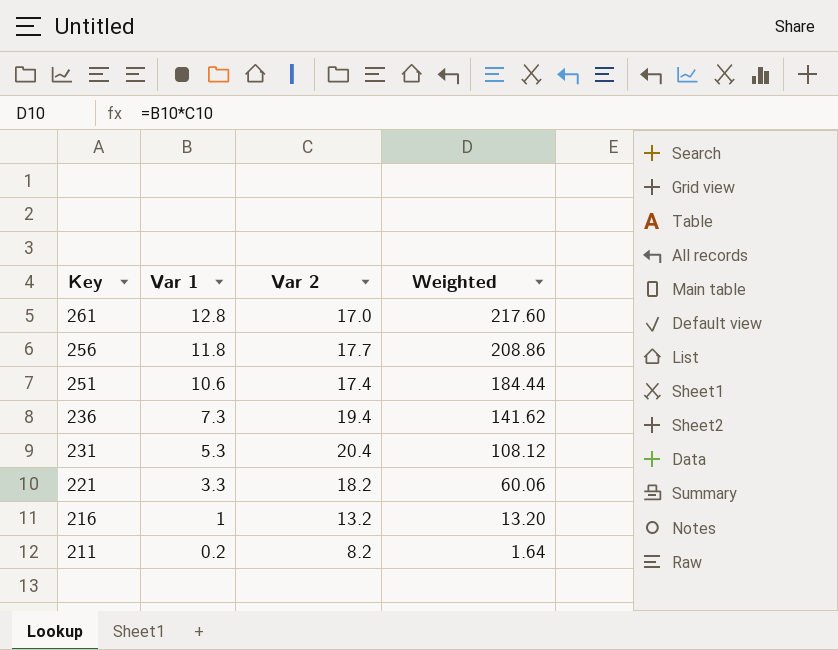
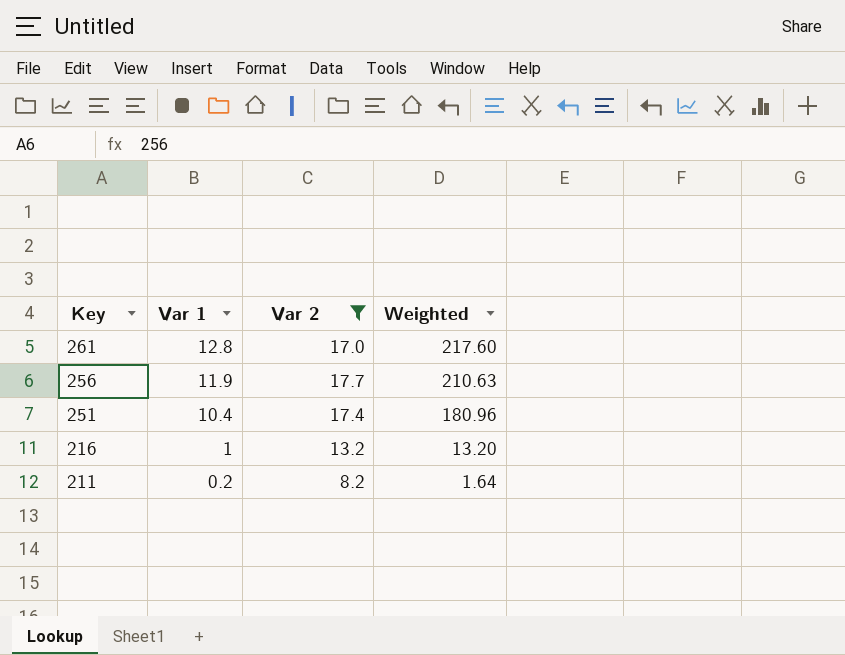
filter: none -> Var 2 <= 17.7
256 | Var 1: 11.8 -> 11.9
256 | Weighted: 208.86 -> 210.63
251 | Var 1: 10.6 -> 10.4
251 | Weighted: 184.44 -> 180.96

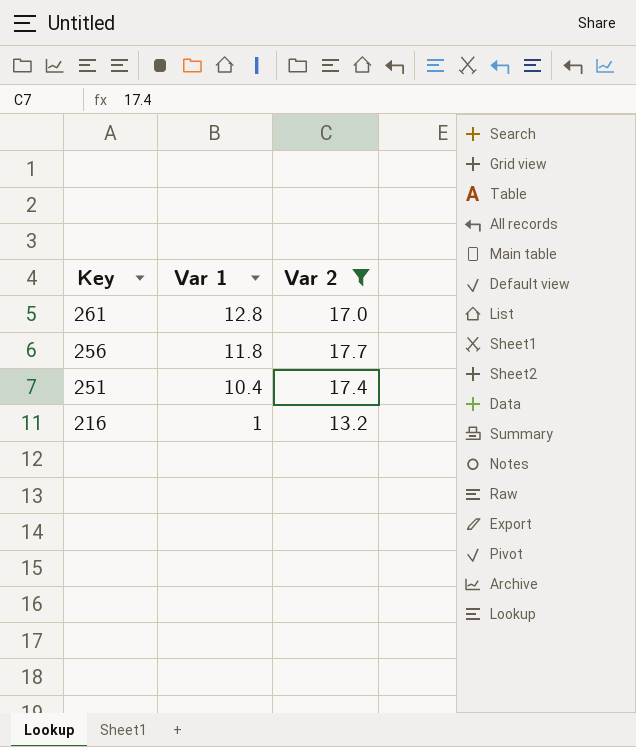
column Weighted | formula: [Var 1] * [Var 2] -> none
row 211: 0.2 | 8.2 | 1.64 -> none
256 | Var 1: 11.9 -> 11.8

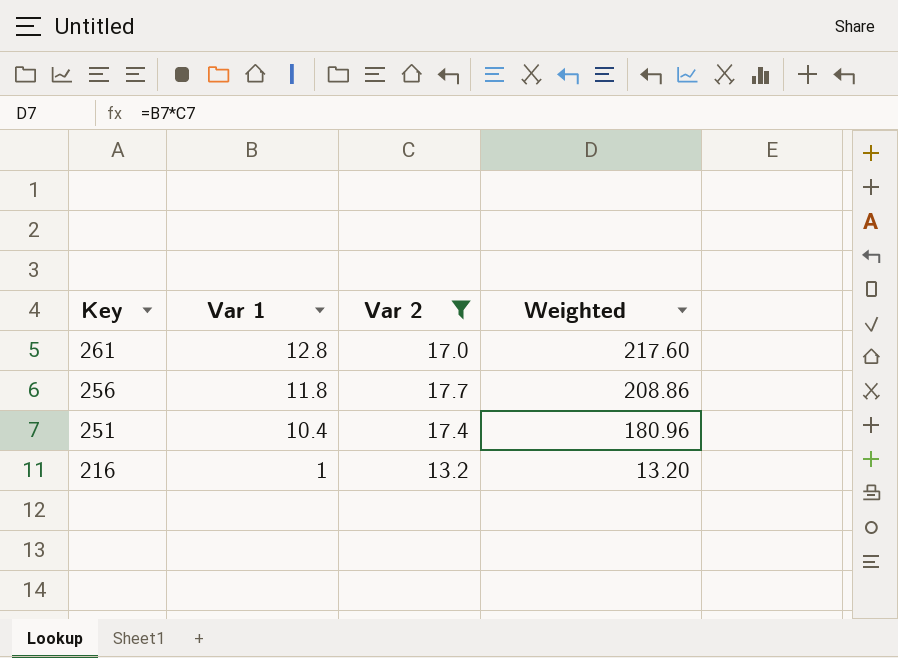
column Weighted | formula: none -> [Var 1] * [Var 2]

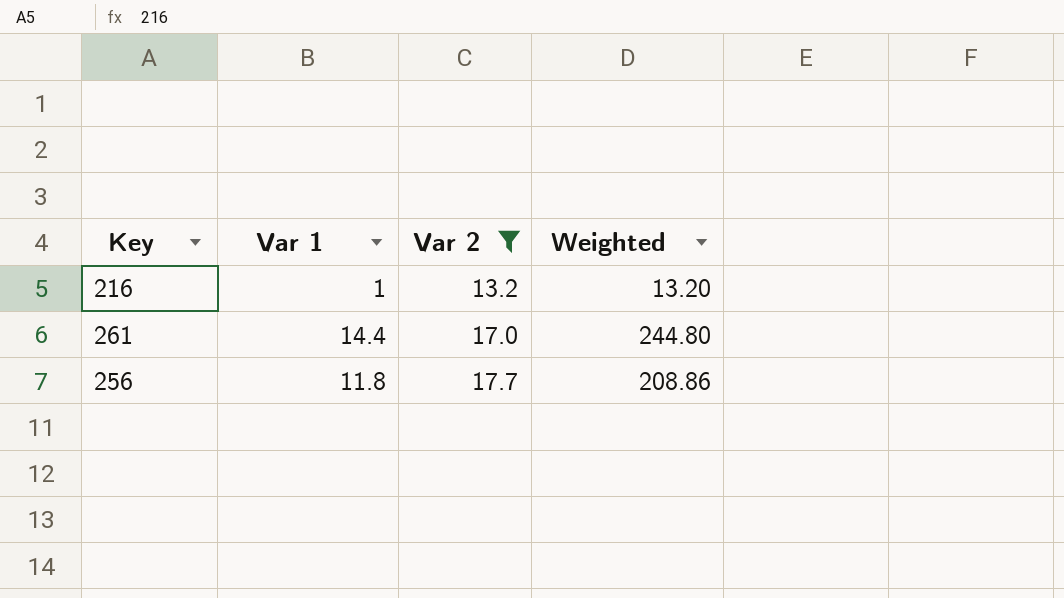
row order: Key descending -> Var 2 ascending
row 251: 10.4 | 17.4 | 180.96 -> none
261 | Var 1: 12.8 -> 14.4
261 | Weighted: 217.60 -> 244.80

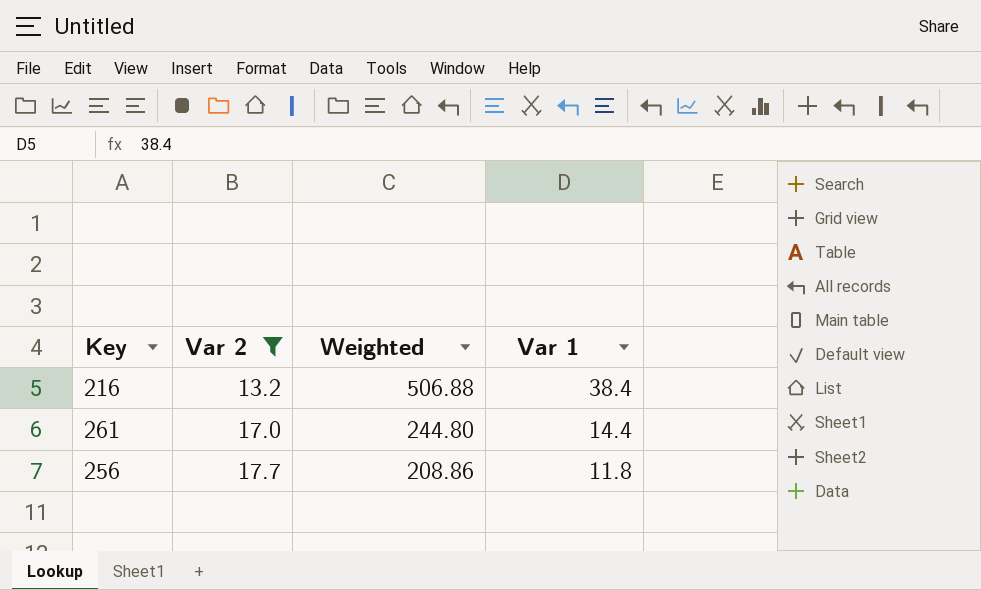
column Var 1 | position: 2 -> 4
216 | Weighted: 13.20 -> 506.88
216 | Var 1: 1 -> 38.4

